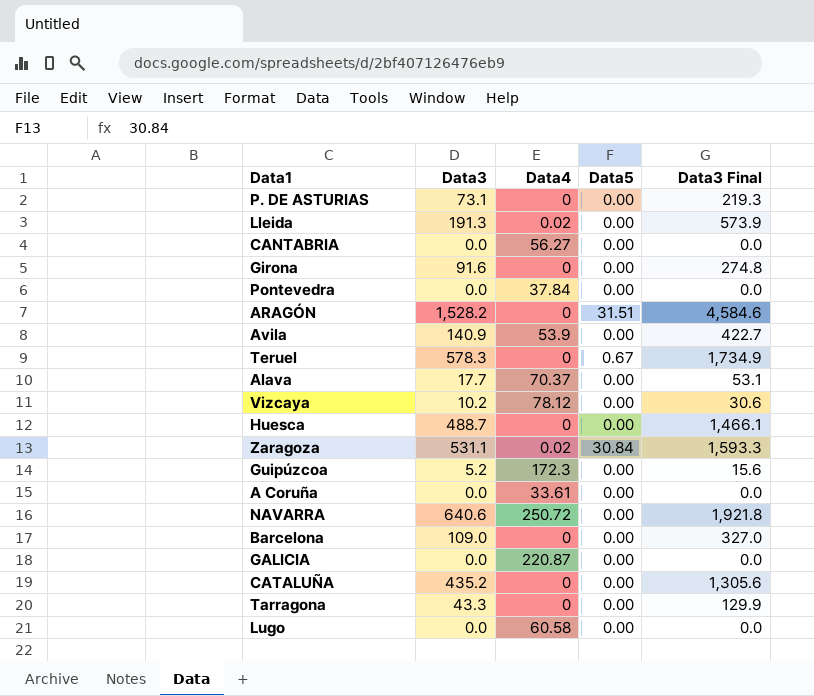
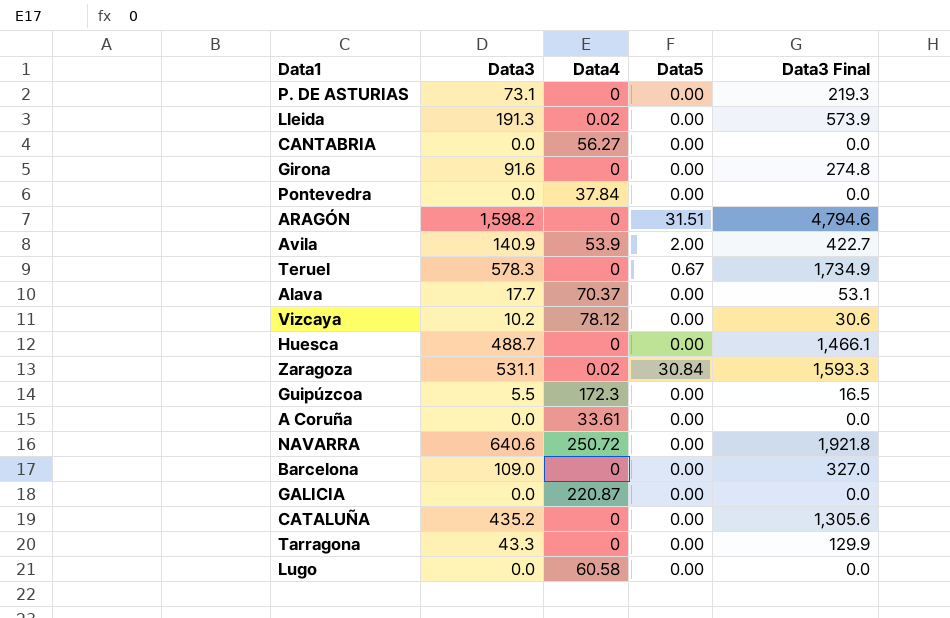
ARAGÓN | Data3: 1,528.2 -> 1,598.2
ARAGÓN | Data3 Final: 4,584.6 -> 4,794.6
Avila | Data5: 0.00 -> 2.00
Guipúzcoa | Data3: 5.2 -> 5.5
Guipúzcoa | Data3 Final: 15.6 -> 16.5

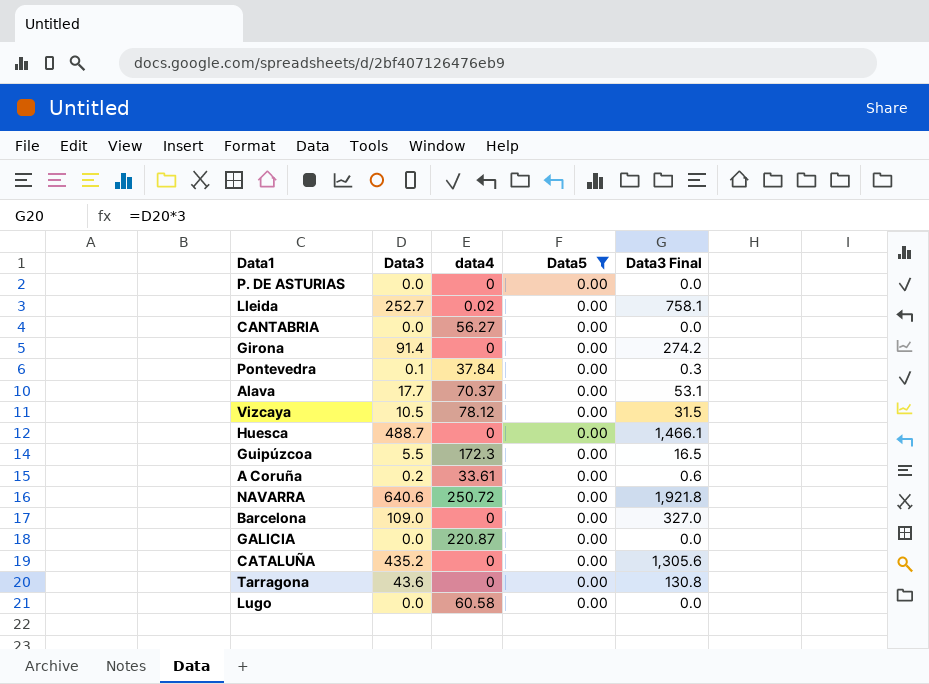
filter: none -> Data5 = 0.00
column name: Data4 -> data4
P. DE ASTURIAS | Data3: 73.1 -> 0.0
P. DE ASTURIAS | Data3 Final: 219.3 -> 0.0
Lleida | Data3: 191.3 -> 252.7
Lleida | Data3 Final: 573.9 -> 758.1
Girona | Data3: 91.6 -> 91.4
Girona | Data3 Final: 274.8 -> 274.2
Pontevedra | Data3: 0.0 -> 0.1
Pontevedra | Data3 Final: 0.0 -> 0.3
Vizcaya | Data3: 10.2 -> 10.5
Vizcaya | Data3 Final: 30.6 -> 31.5
A Coruña | Data3: 0.0 -> 0.2
A Coruña | Data3 Final: 0.0 -> 0.6
Tarragona | Data3: 43.3 -> 43.6
Tarragona | Data3 Final: 129.9 -> 130.8

